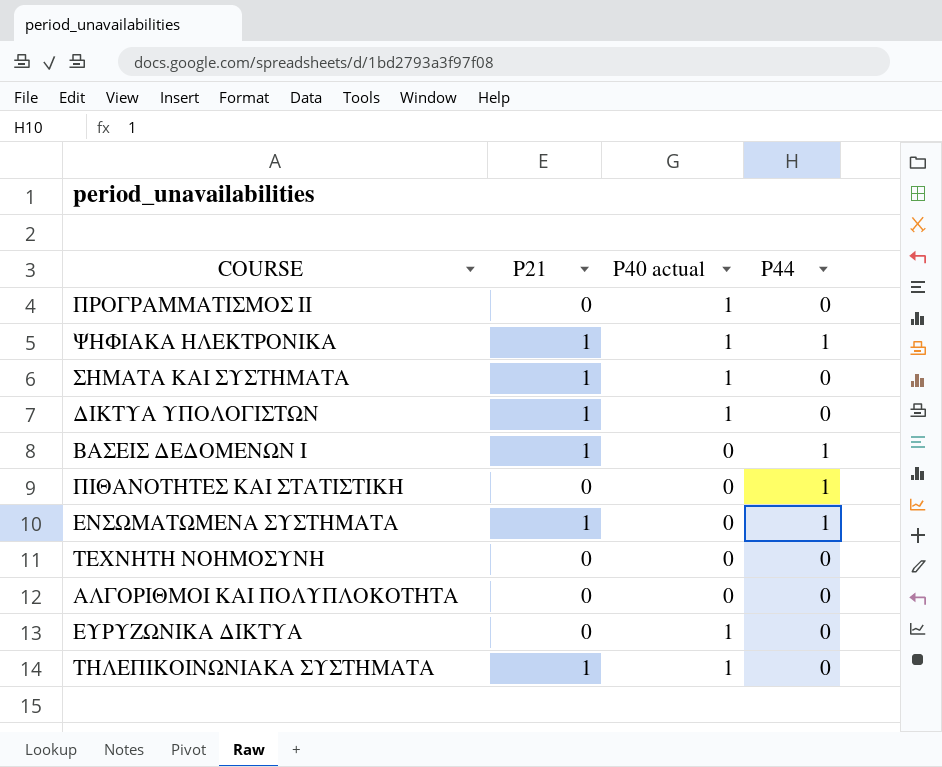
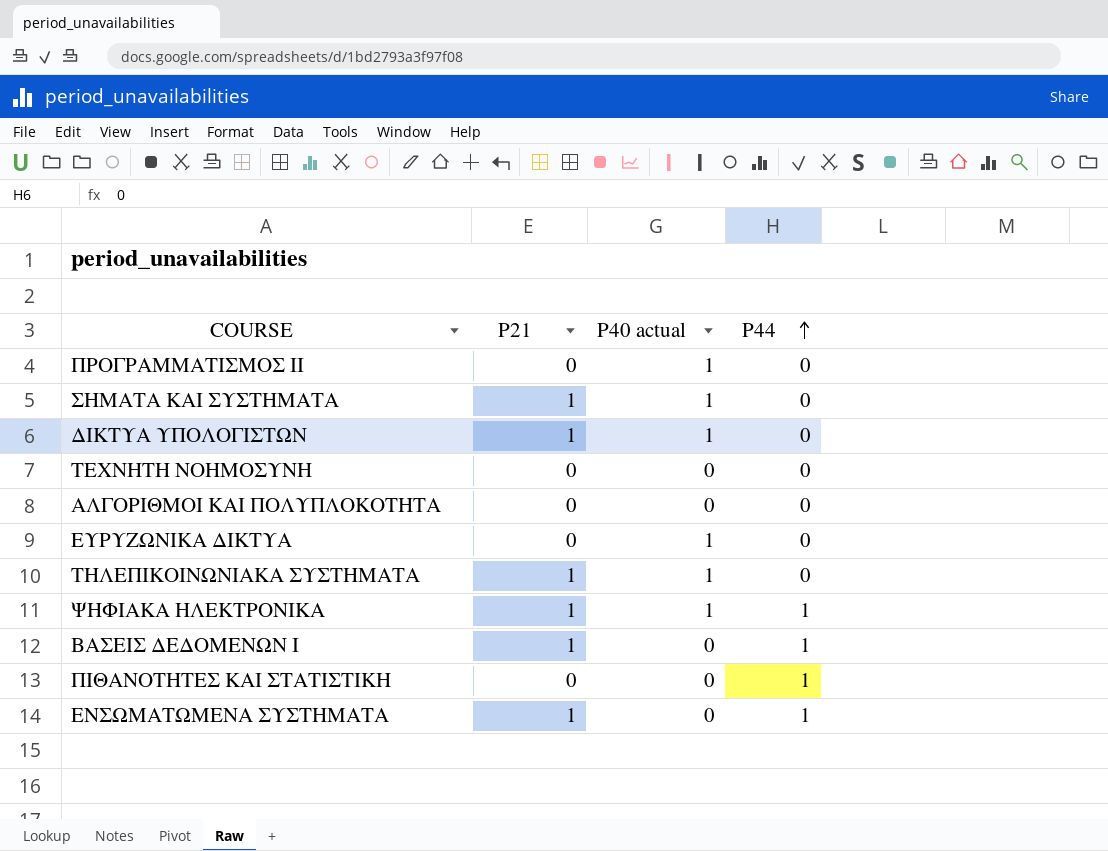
row order: none -> P44 ascending

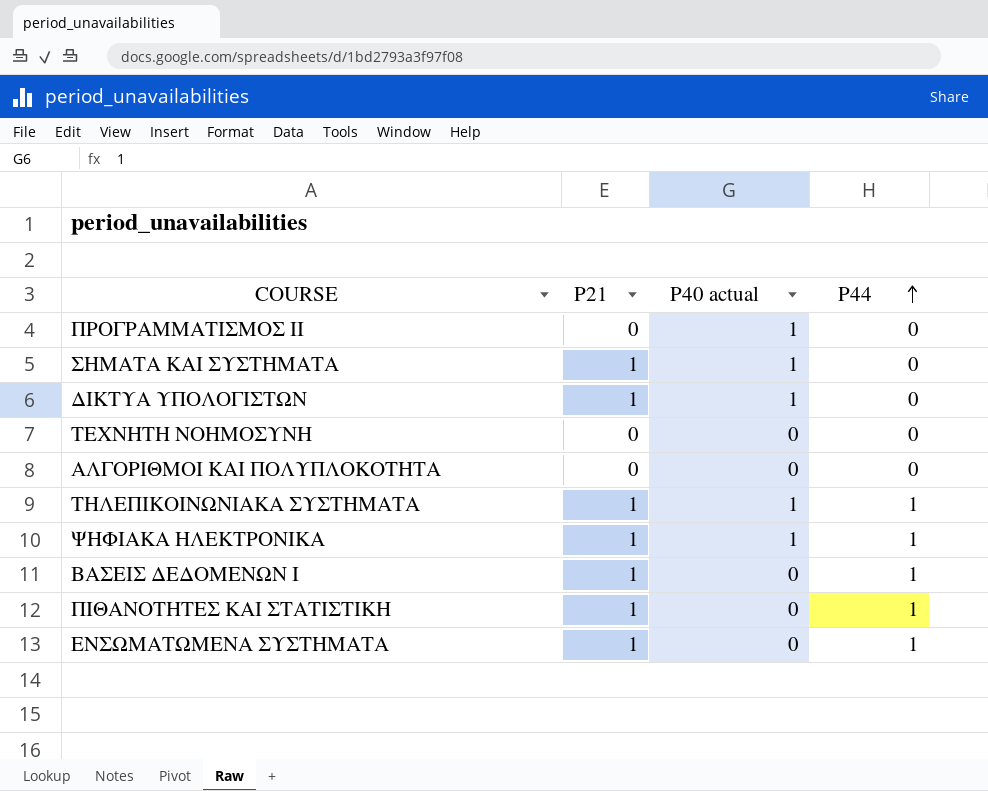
row ΕΥΡΥΖΩΝΙΚΑ ΔΙΚΤΥΑ: 0 | 1 | 0 -> none
ΤΗΛΕΠΙΚΟΙΝΩΝΙΑΚΑ ΣΥΣΤΗΜΑΤΑ | P44: 0 -> 1
ΠΙΘΑΝΟΤΗΤΕΣ ΚΑΙ ΣΤΑΤΙΣΤΙΚΗ | P21: 0 -> 1

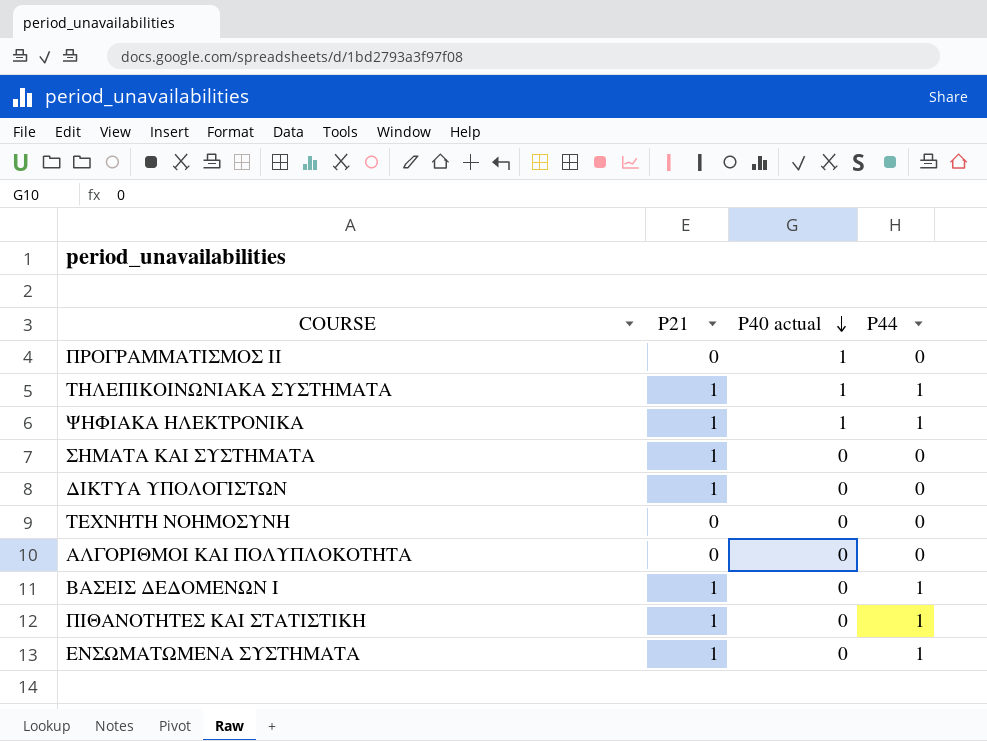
row order: P44 ascending -> P40 actual descending
ΣΗΜΑΤΑ ΚΑΙ ΣΥΣΤΗΜΑΤΑ | P40 actual: 1 -> 0
ΔΙΚΤΥΑ ΥΠΟΛΟΓΙΣΤΩΝ | P40 actual: 1 -> 0

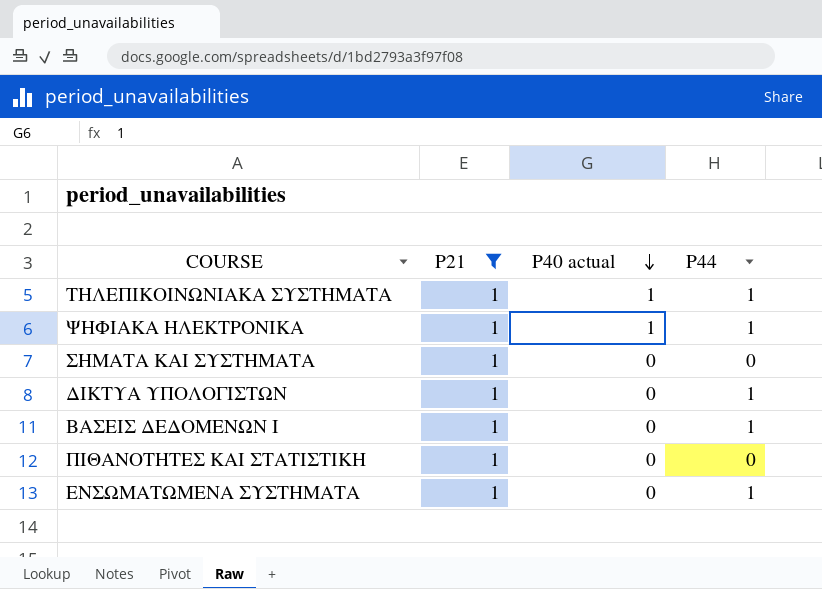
filter: none -> P21 = 1
ΔΙΚΤΥΑ ΥΠΟΛΟΓΙΣΤΩΝ | P44: 0 -> 1
ΠΙΘΑΝΟΤΗΤΕΣ ΚΑΙ ΣΤΑΤΙΣΤΙΚΗ | P44: 1 -> 0

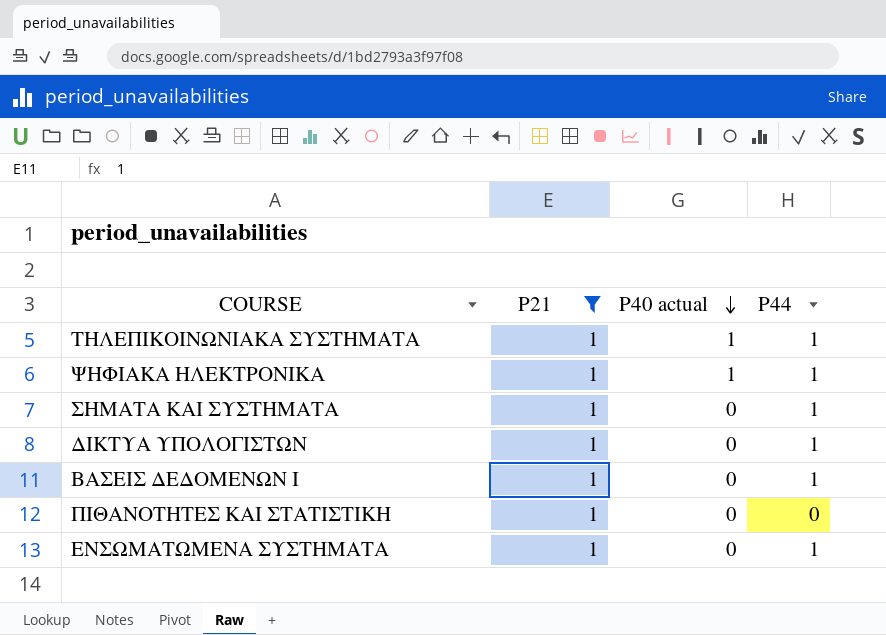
ΣΗΜΑΤΑ ΚΑΙ ΣΥΣΤΗΜΑΤΑ | P44: 0 -> 1

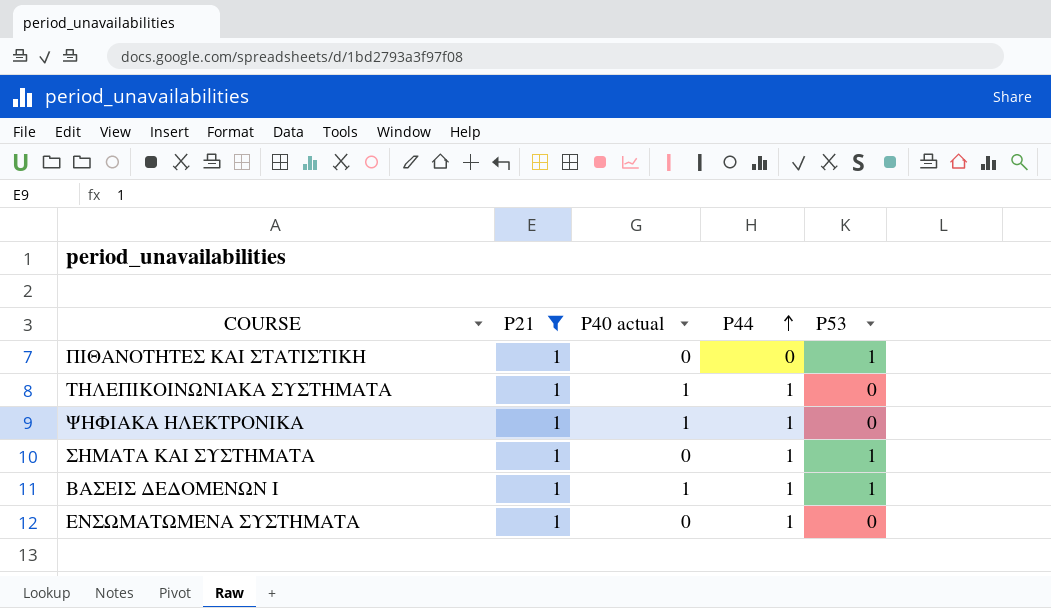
row order: P40 actual descending -> P44 ascending
column P53 | position: none -> 5
row ΔΙΚΤΥΑ ΥΠΟΛΟΓΙΣΤΩΝ: 1 | 0 | 1 -> none
ΒΑΣΕΙΣ ΔΕΔΟΜΕΝΩΝ Ι | P40 actual: 0 -> 1

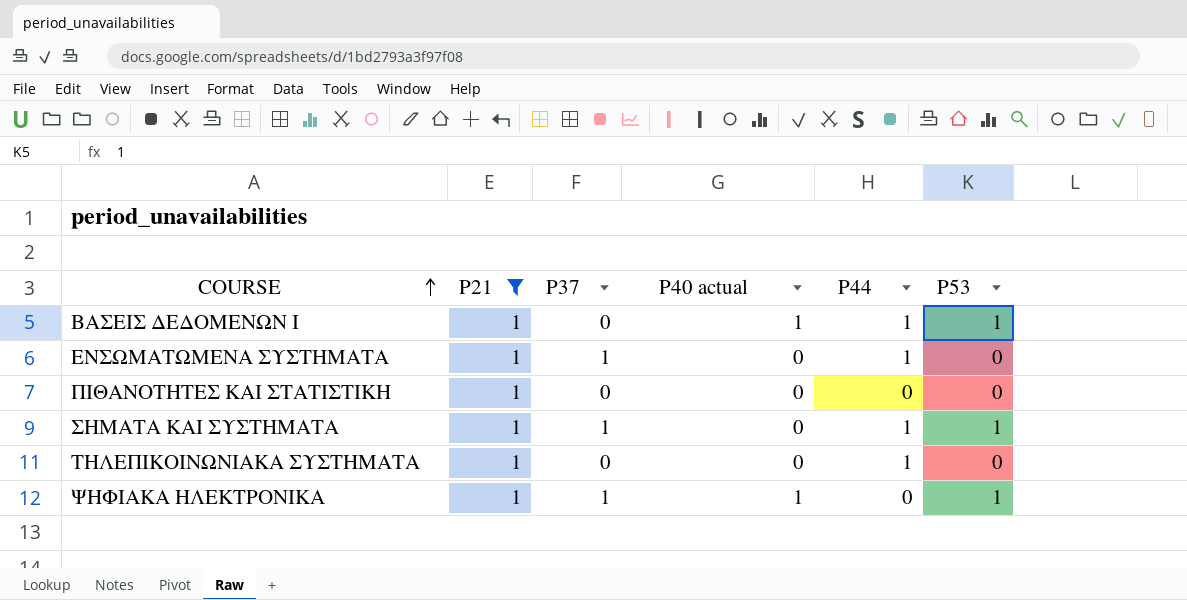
row order: P44 ascending -> COURSE ascending
column P37 | position: none -> 3
ΠΙΘΑΝΟΤΗΤΕΣ ΚΑΙ ΣΤΑΤΙΣΤΙΚΗ | P53: 1 -> 0
ΤΗΛΕΠΙΚΟΙΝΩΝΙΑΚΑ ΣΥΣΤΗΜΑΤΑ | P40 actual: 1 -> 0
ΨΗΦΙΑΚΑ ΗΛΕΚΤΡΟΝΙΚΑ | P44: 1 -> 0
ΨΗΦΙΑΚΑ ΗΛΕΚΤΡΟΝΙΚΑ | P53: 0 -> 1

